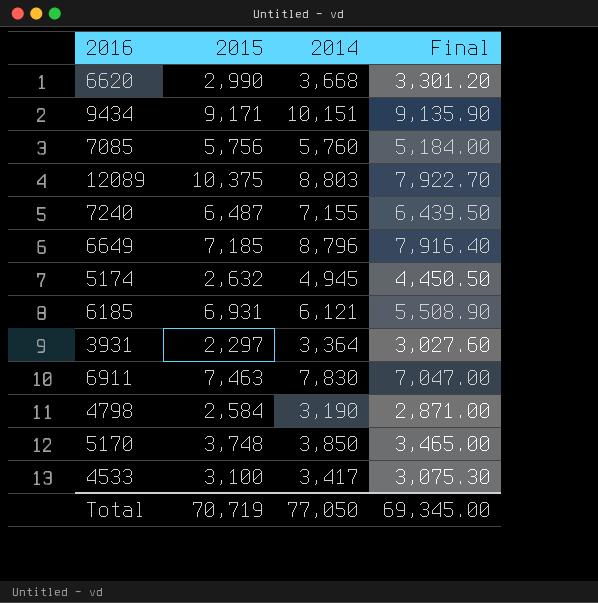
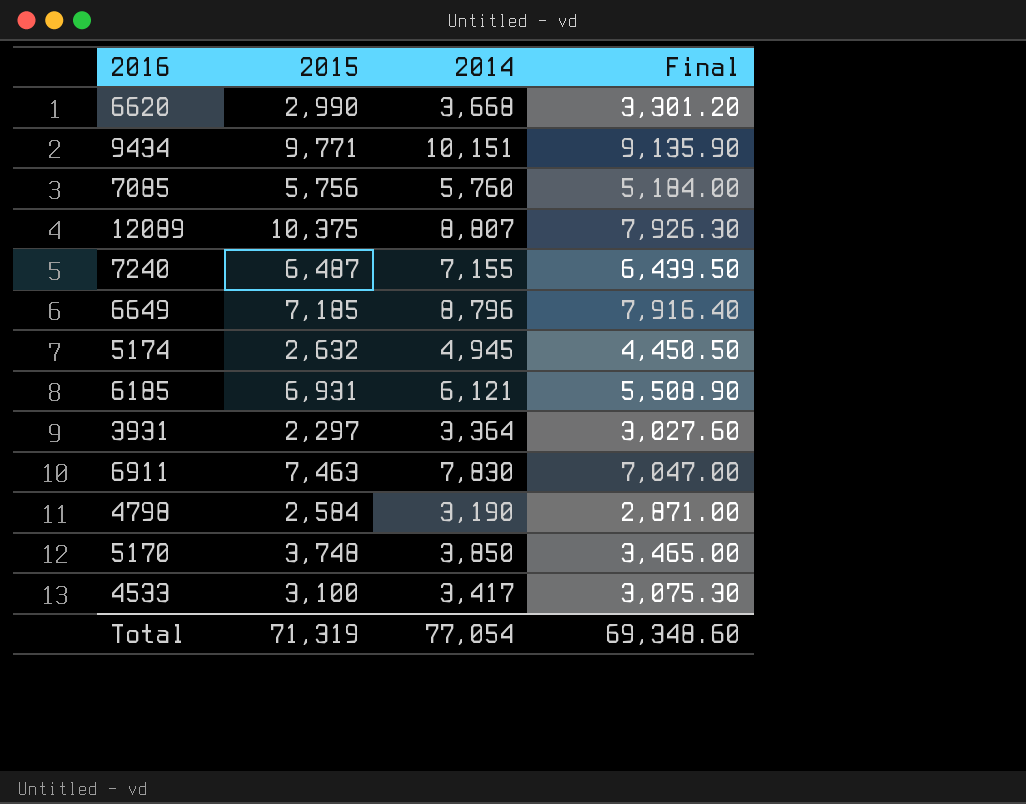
9434 | 2015: 9,171 -> 9,771
12089 | 2014: 8,803 -> 8,807
12089 | Final: 7,922.70 -> 7,926.30
Total | 2015: 70,719 -> 71,319
Total | 2014: 77,050 -> 77,054
Total | Final: 69,345.00 -> 69,348.60

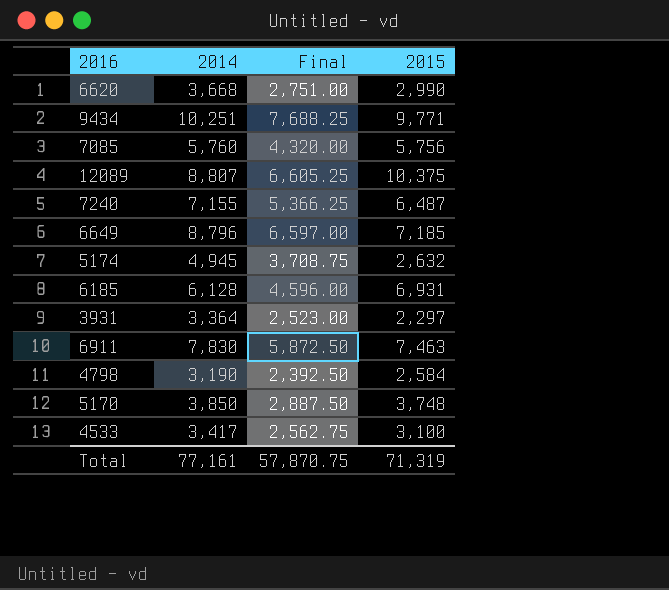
column Final | formula: [2014] * 0.9 -> [2014] * 0.75
column 2015 | position: 2 -> 4
9434 | 2014: 10,151 -> 10,251
6185 | 2014: 6,121 -> 6,128
Total | 2014: 77,054 -> 77,161
Total | Final: 69,348.60 -> 57,870.75

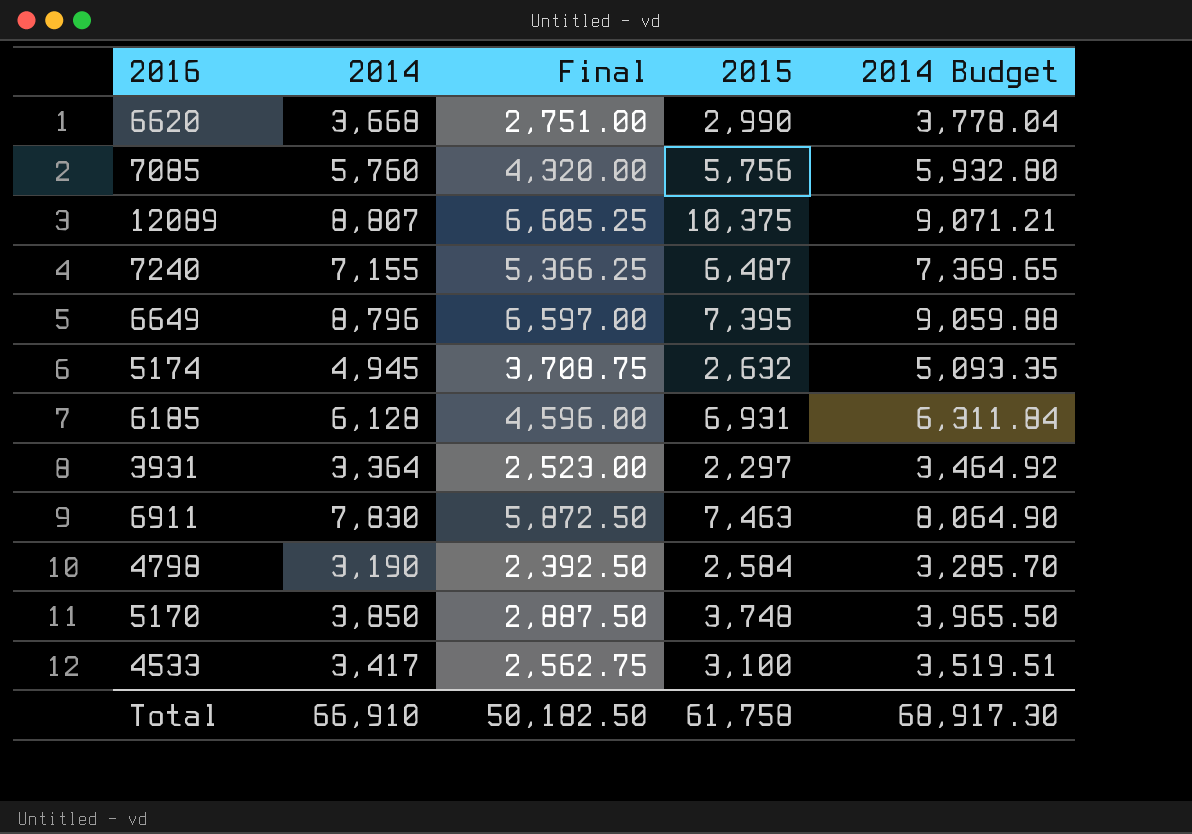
column 2014 Budget | formula: none -> [2014] * 1.03
row 9434: 10,251 | 7,688.25 | 9,771 -> none
6649 | 2015: 7,185 -> 7,395
Total | 2014: 77,161 -> 66,910
Total | Final: 57,870.75 -> 50,182.50
Total | 2015: 71,319 -> 61,758

